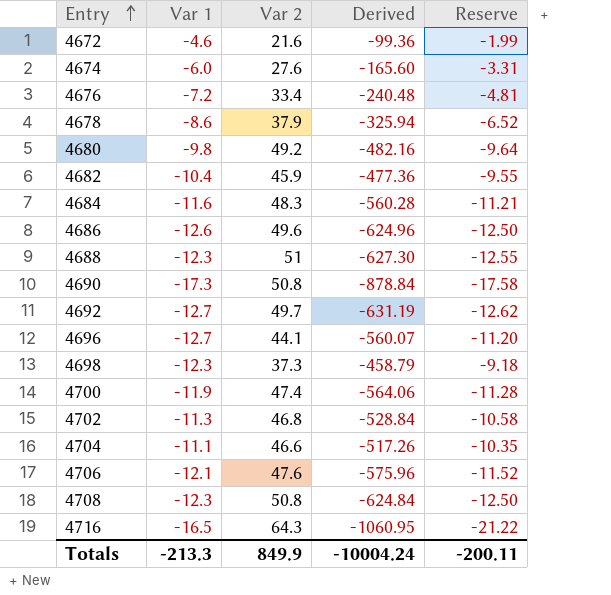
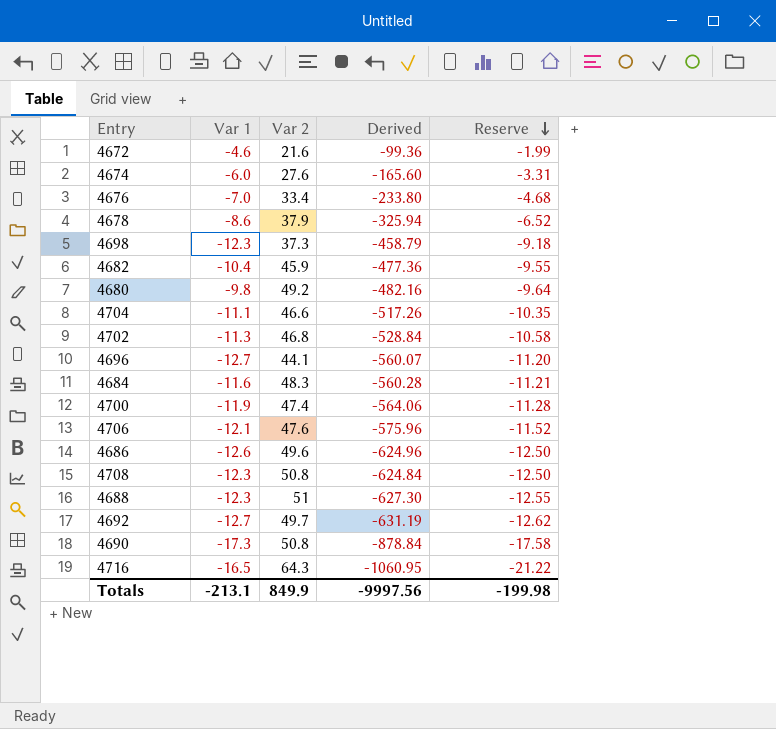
row order: Entry ascending -> Reserve descending
4676 | Var 1: -7.2 -> -7.0
4676 | Derived: -240.48 -> -233.80
4676 | Reserve: -4.81 -> -4.68
Totals | Var 1: -213.3 -> -213.1
Totals | Derived: -10004.24 -> -9997.56
Totals | Reserve: -200.11 -> -199.98

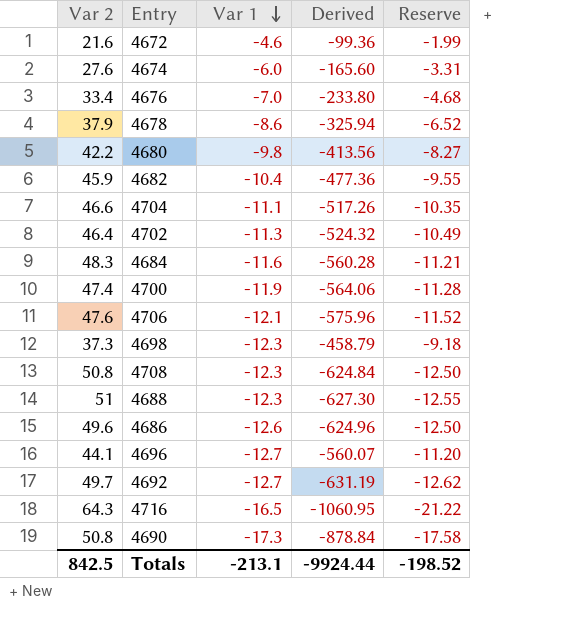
row order: Reserve descending -> Var 1 descending
column Var 2 | position: 3 -> 1
4680 | Var 2: 49.2 -> 42.2
4680 | Derived: -482.16 -> -413.56
4680 | Reserve: -9.64 -> -8.27
4702 | Var 2: 46.8 -> 46.4
4702 | Derived: -528.84 -> -524.32
4702 | Reserve: -10.58 -> -10.49
Totals | Var 2: 849.9 -> 842.5
Totals | Derived: -9997.56 -> -9924.44
Totals | Reserve: -199.98 -> -198.52

